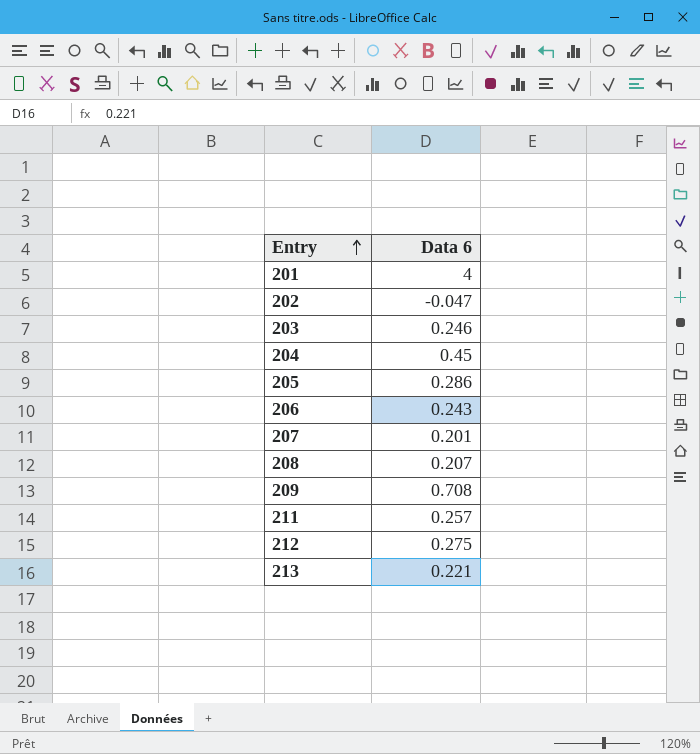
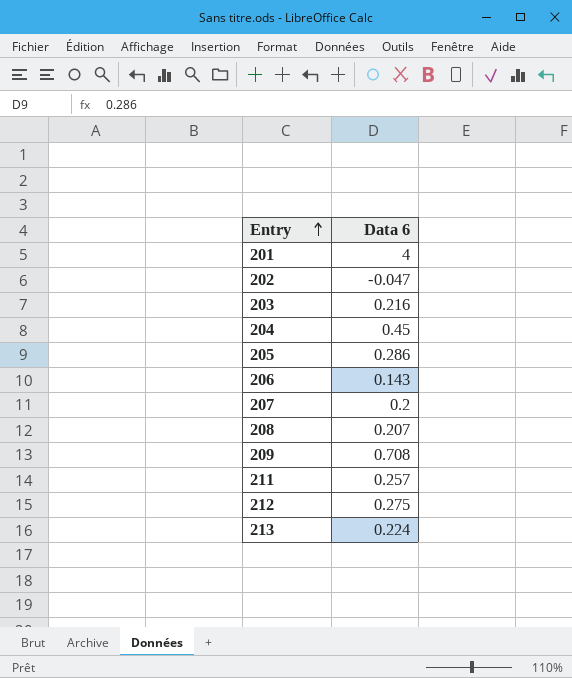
203 | Data 6: 0.246 -> 0.216
206 | Data 6: 0.243 -> 0.143
207 | Data 6: 0.201 -> 0.2
213 | Data 6: 0.221 -> 0.224

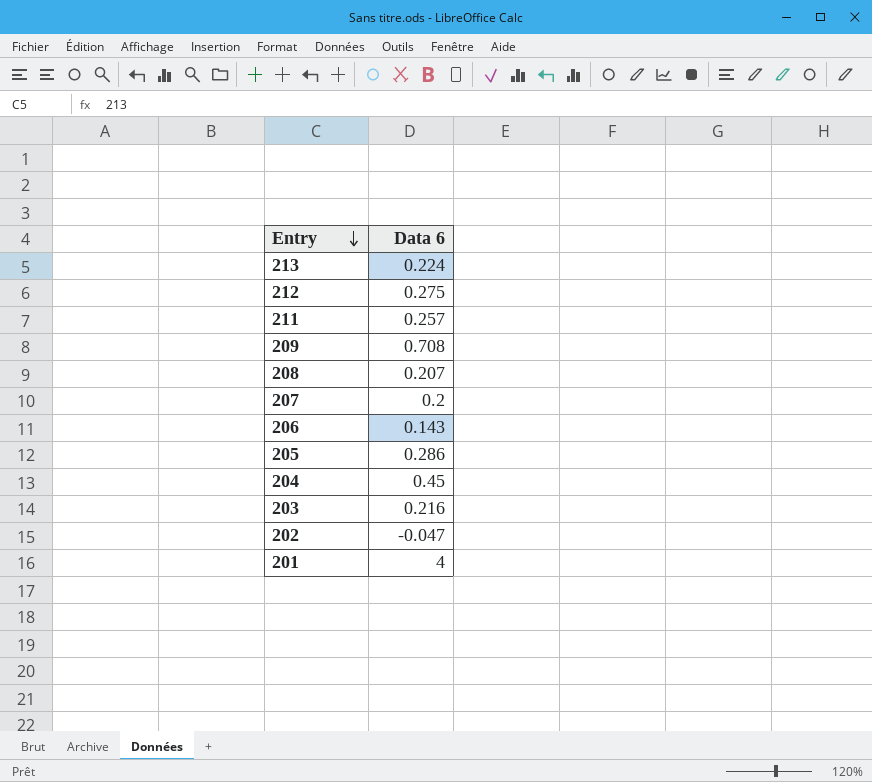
row order: Entry ascending -> Entry descending

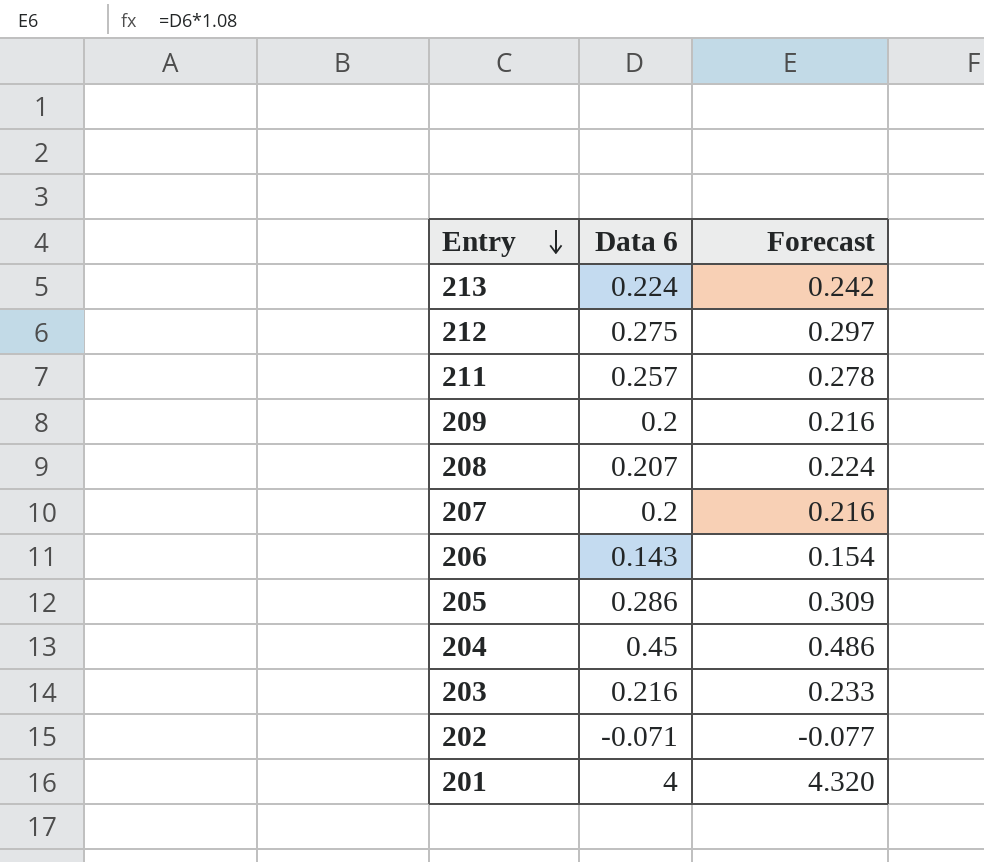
column Forecast | formula: none -> [Data 6] * 1.08
209 | Data 6: 0.708 -> 0.2
202 | Data 6: -0.047 -> -0.071

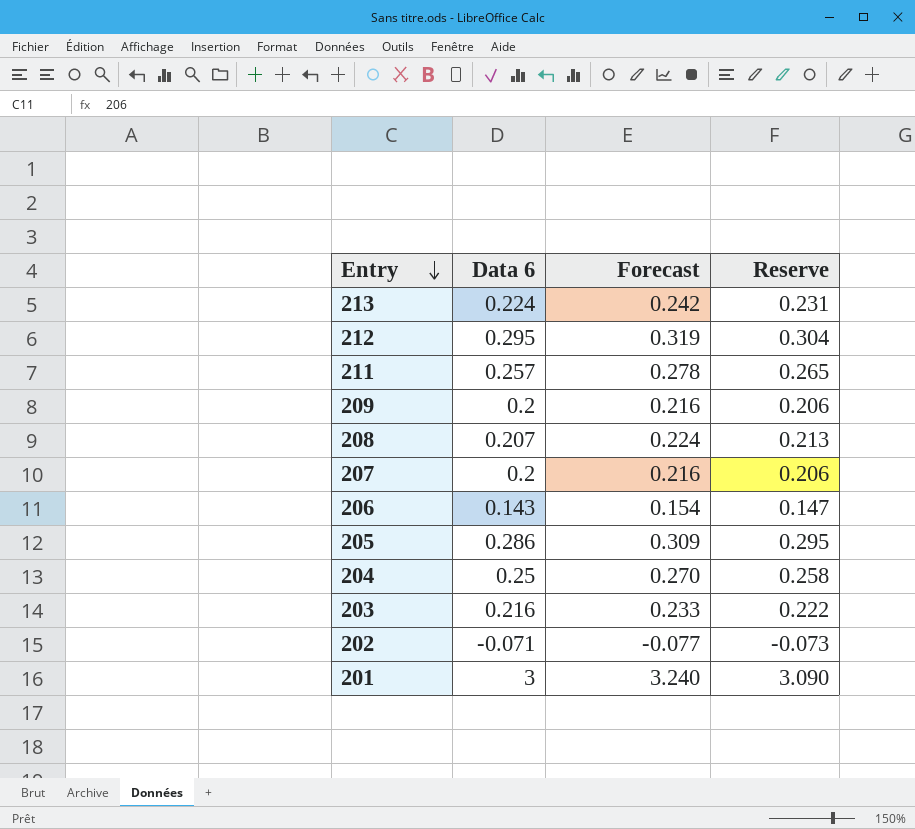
column Reserve | formula: none -> [Data 6] * 1.03
212 | Data 6: 0.275 -> 0.295
212 | Forecast: 0.297 -> 0.319
204 | Data 6: 0.45 -> 0.25
204 | Forecast: 0.486 -> 0.270
201 | Data 6: 4 -> 3
201 | Forecast: 4.320 -> 3.240

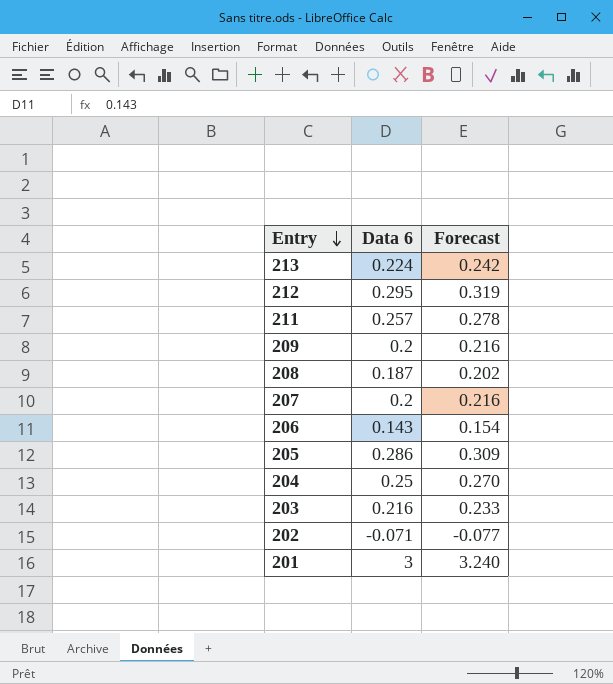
column Reserve | formula: [Data 6] * 1.03 -> none
208 | Data 6: 0.207 -> 0.187
208 | Forecast: 0.224 -> 0.202

